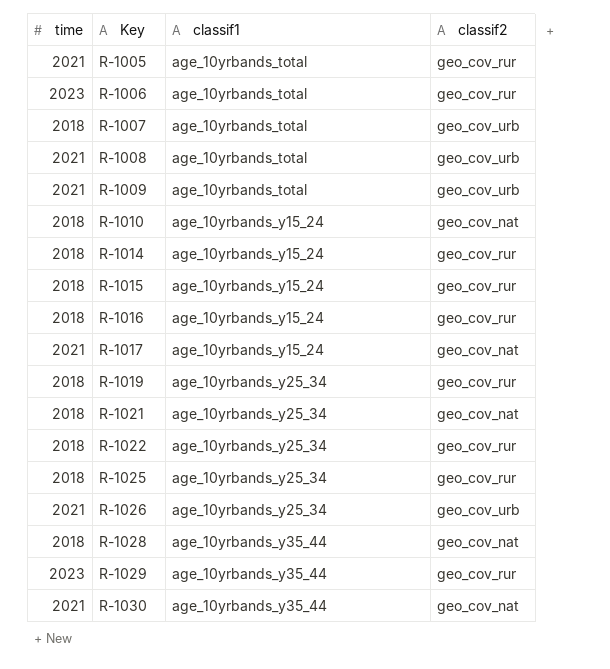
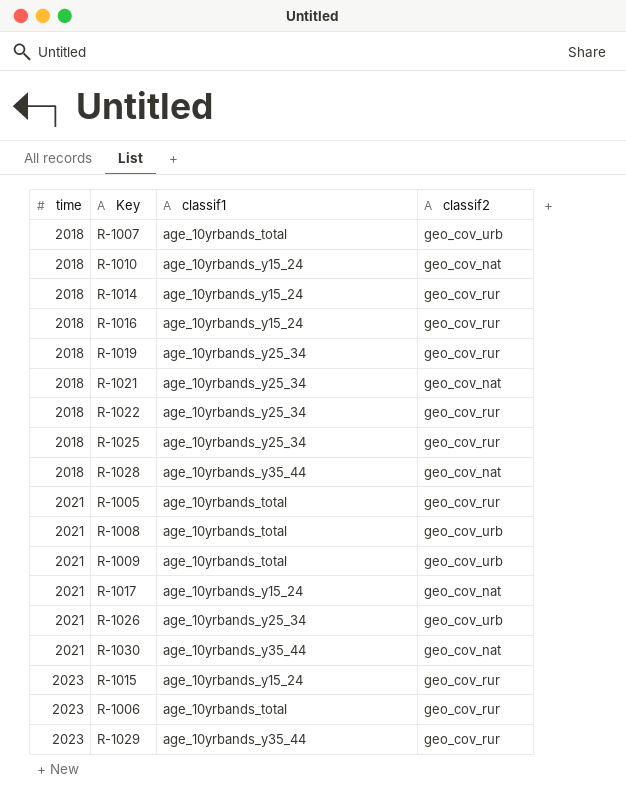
row order: Key ascending -> time ascending
R-1015 | time: 2018 -> 2023

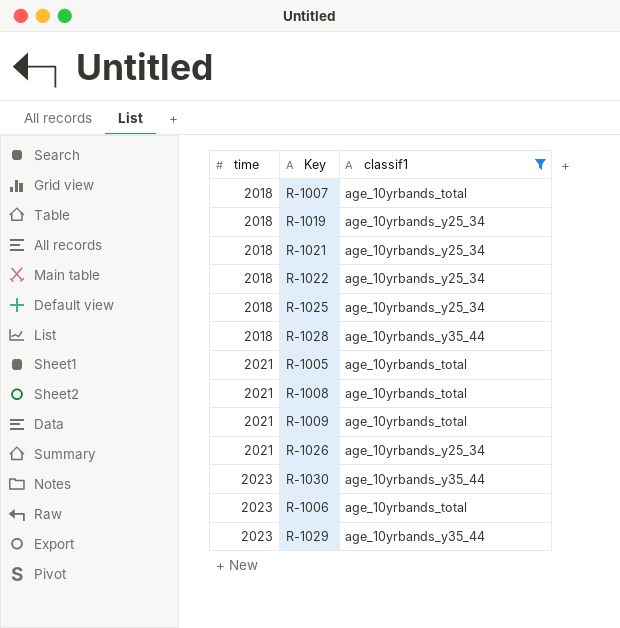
filter: none -> classif1 != age_10yrbands_y15_24
column classif2 | position: 4 -> none
R-1030 | time: 2021 -> 2023

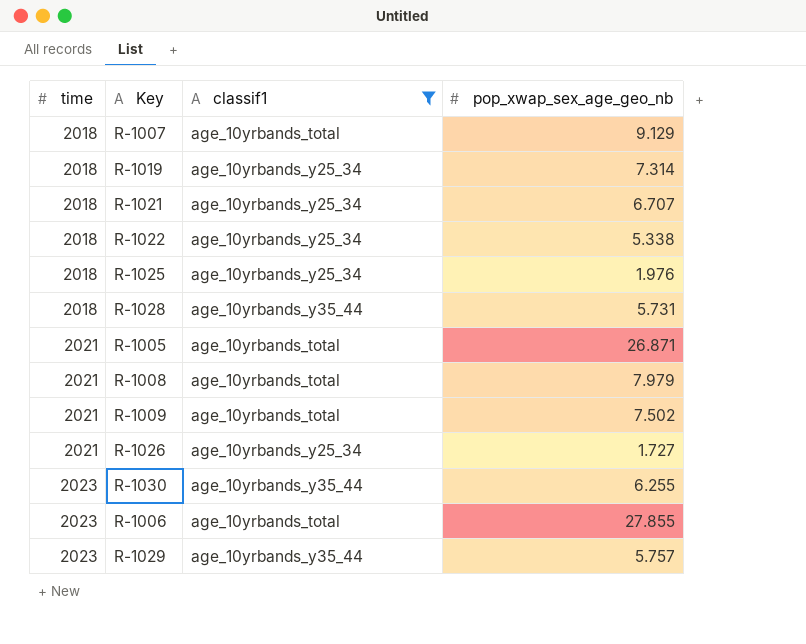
column pop_xwap_sex_age_geo_nb | position: none -> 4

